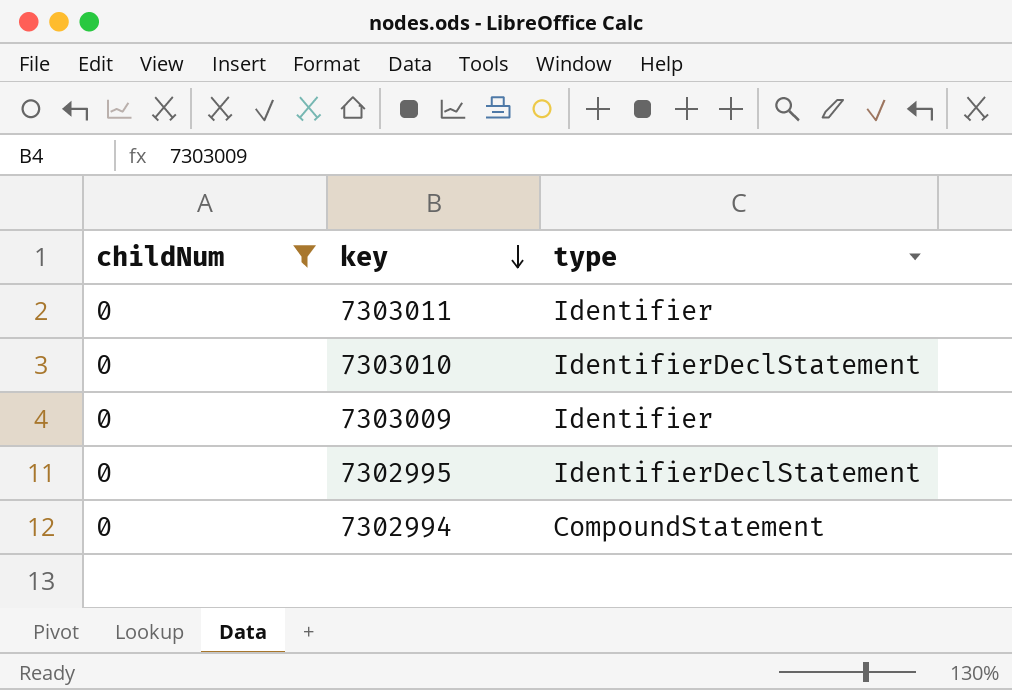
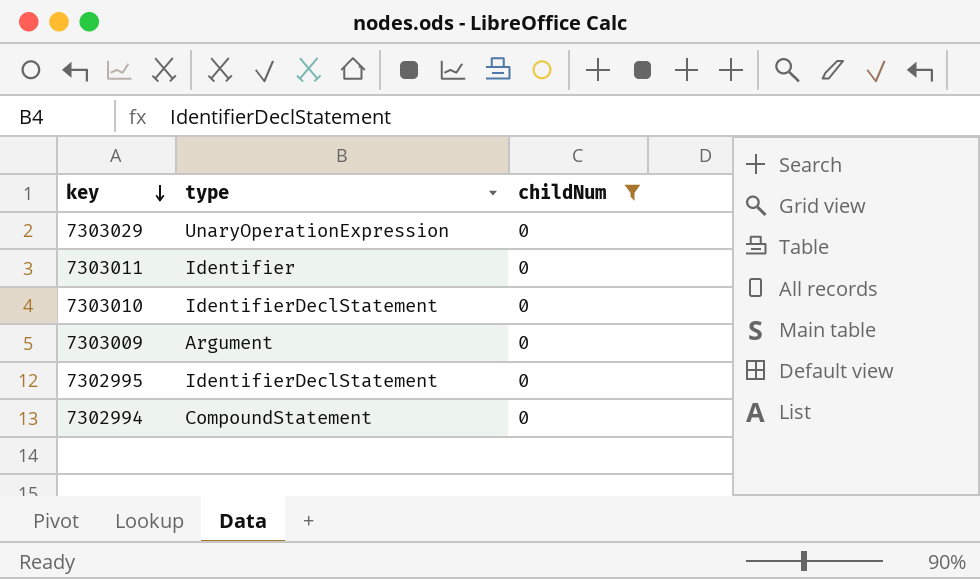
column childNum | position: 1 -> 3
row 7303029: none -> UnaryOperationExpression | 0
7303009 | type: Identifier -> Argument

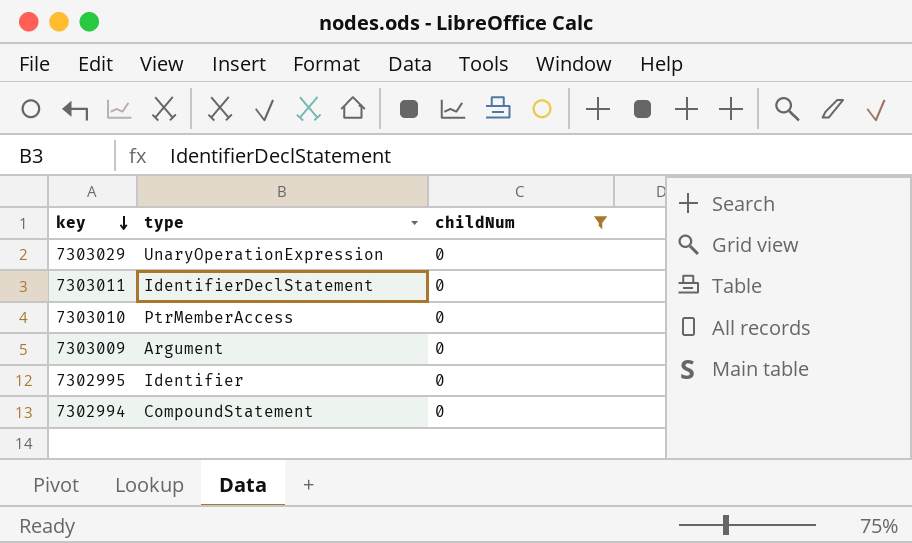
7303011 | type: Identifier -> IdentifierDeclStatement
7303010 | type: IdentifierDeclStatement -> PtrMemberAccess
7302995 | type: IdentifierDeclStatement -> Identifier

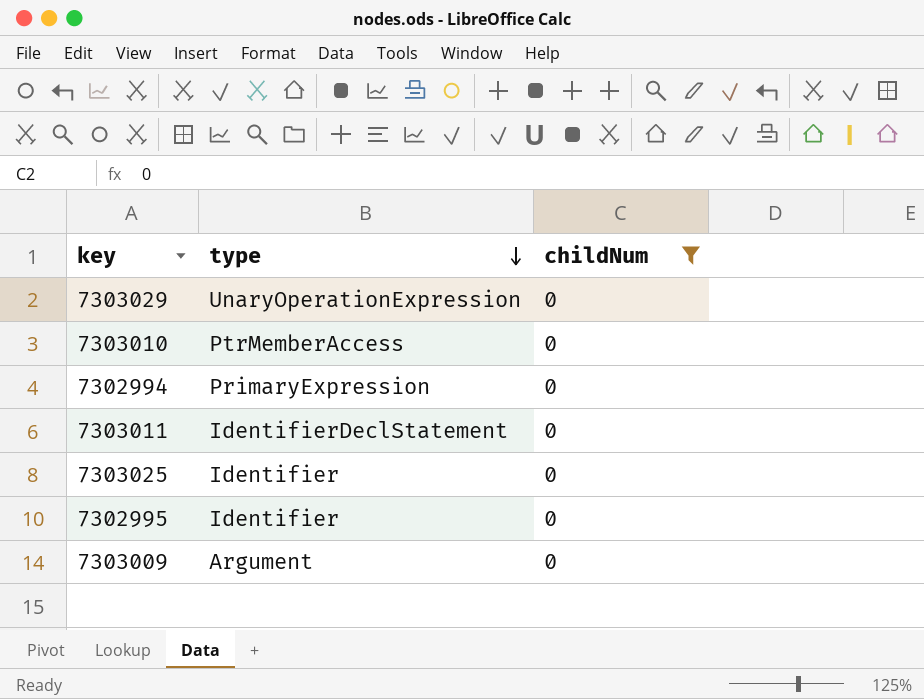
row order: key descending -> type descending
7302994 | type: CompoundStatement -> PrimaryExpression
row 7303025: none -> Identifier | 0

